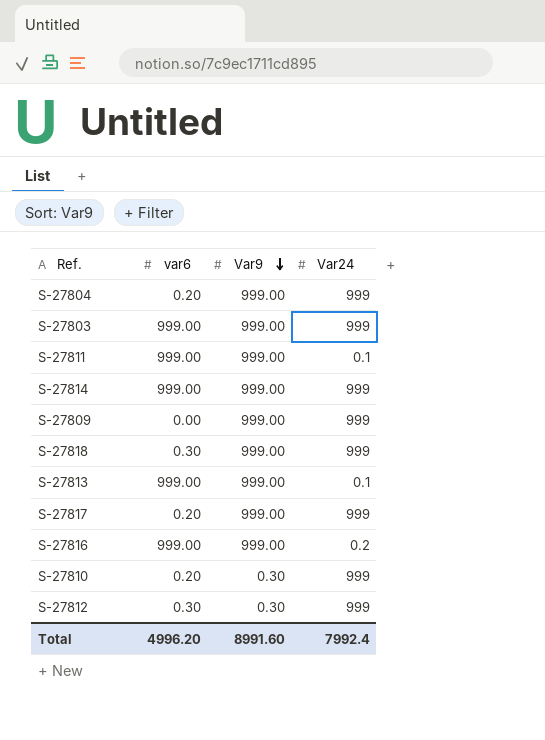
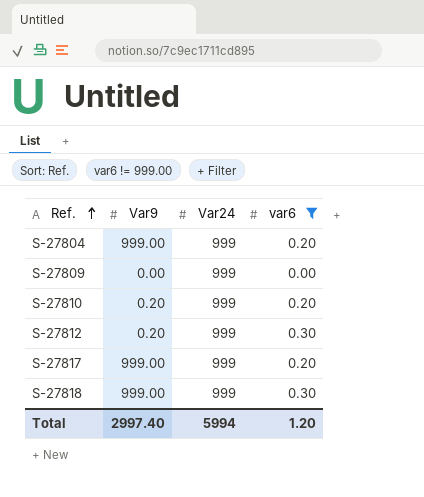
filter: none -> var6 != 999.00
row order: Var9 descending -> Ref. ascending
column var6 | position: 2 -> 4
S-27809 | Var9: 999.00 -> 0.00
S-27810 | Var9: 0.30 -> 0.20
S-27812 | Var9: 0.30 -> 0.20
Total | Var9: 8991.60 -> 2997.40
Total | Var24: 7992.4 -> 5994
Total | var6: 4996.20 -> 1.20

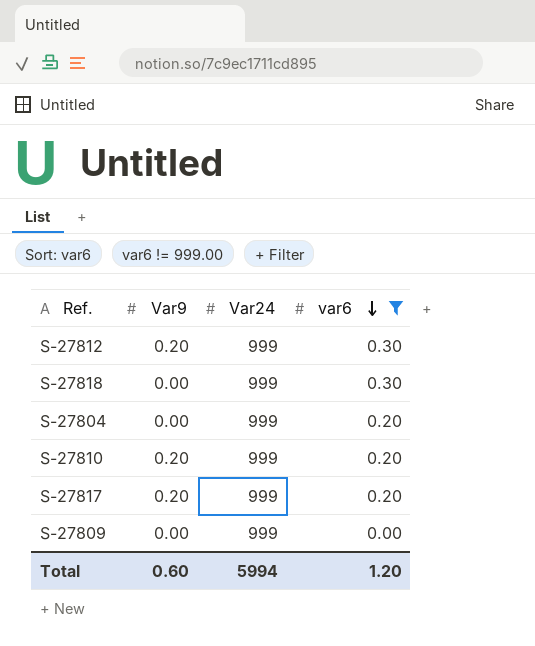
row order: Ref. ascending -> var6 descending
S-27818 | Var9: 999.00 -> 0.00
S-27804 | Var9: 999.00 -> 0.00
S-27817 | Var9: 999.00 -> 0.20
Total | Var9: 2997.40 -> 0.60

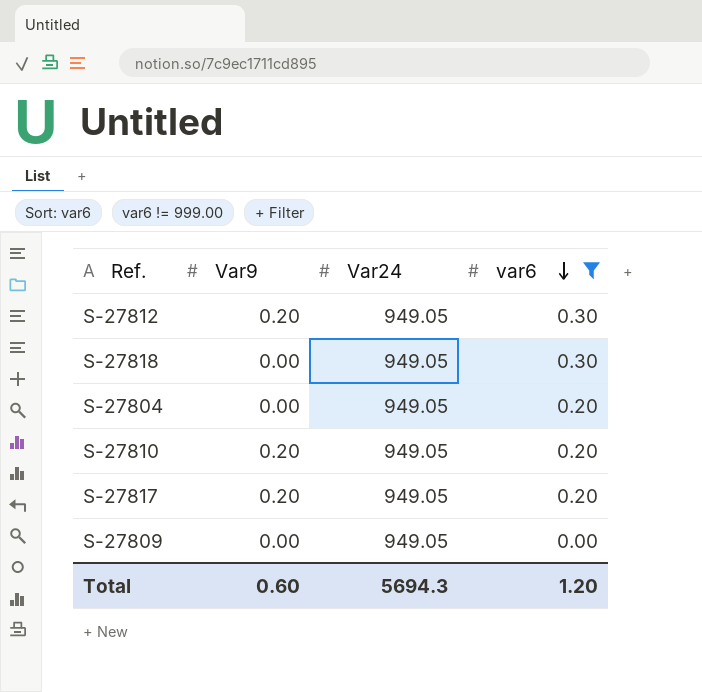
S-27812 | Var24: 999 -> 949.05
S-27818 | Var24: 999 -> 949.05
S-27804 | Var24: 999 -> 949.05
S-27810 | Var24: 999 -> 949.05
S-27817 | Var24: 999 -> 949.05
S-27809 | Var24: 999 -> 949.05
Total | Var24: 5994 -> 5694.3

